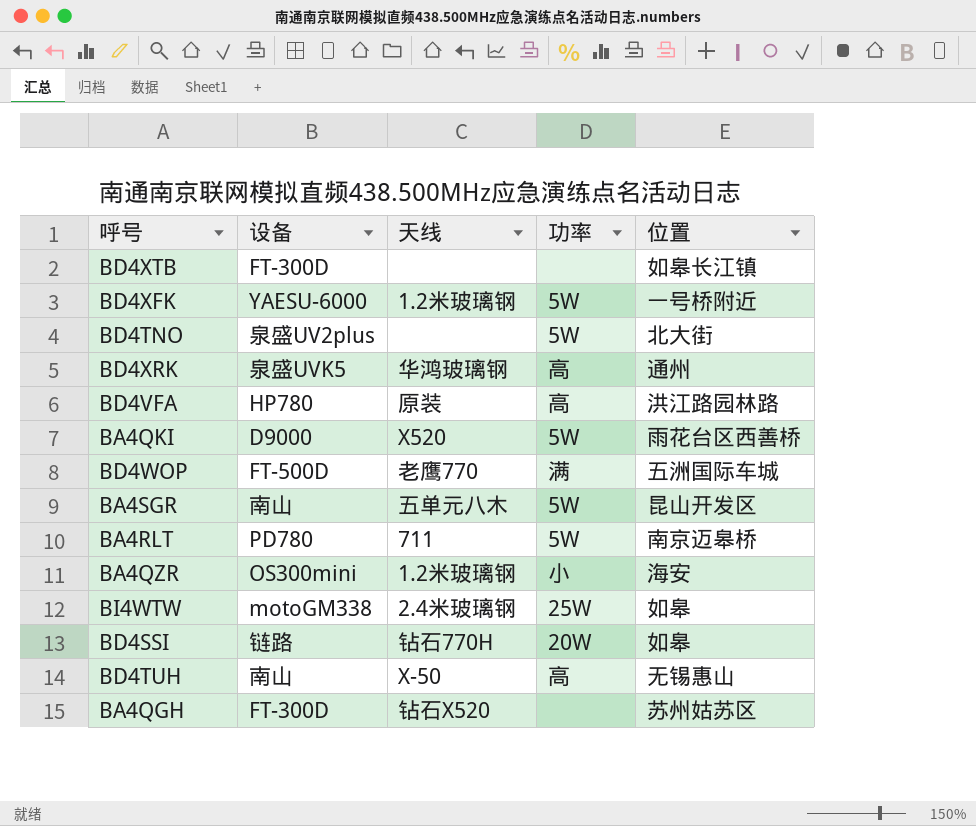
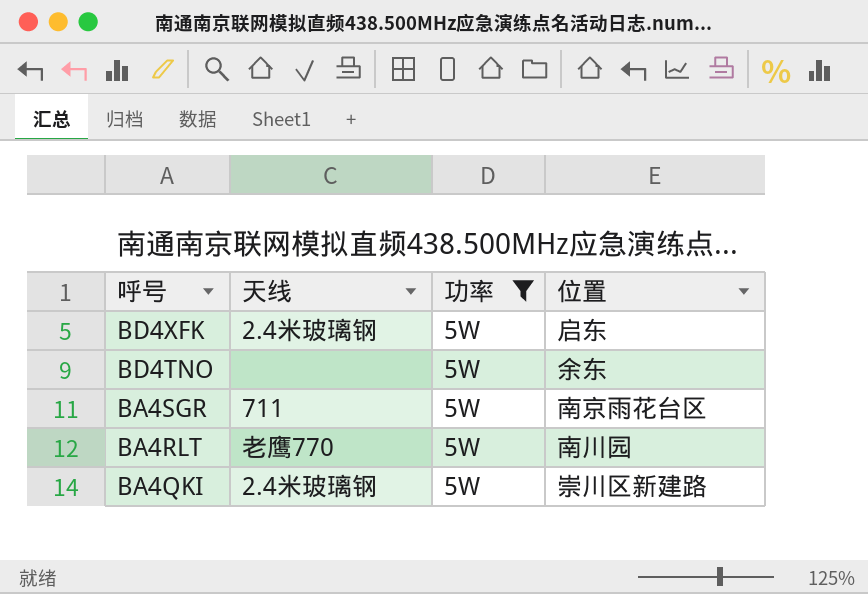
filter: none -> 功率 = 5W
row order: none -> 呼号 descending
column 设备 | position: 2 -> none
BD4XFK | 天线: 1.2米玻璃钢 -> 2.4米玻璃钢
BD4XFK | 位置: 一号桥附近 -> 启东
BD4TNO | 位置: 北大街 -> 余东
BA4SGR | 天线: 五单元八木 -> 711
BA4SGR | 位置: 昆山开发区 -> 南京雨花台区
BA4RLT | 天线: 711 -> 老鹰770
BA4RLT | 位置: 南京迈皋桥 -> 南川园
BA4QKI | 天线: X520 -> 2.4米玻璃钢
BA4QKI | 位置: 雨花台区西善桥 -> 崇川区新建路

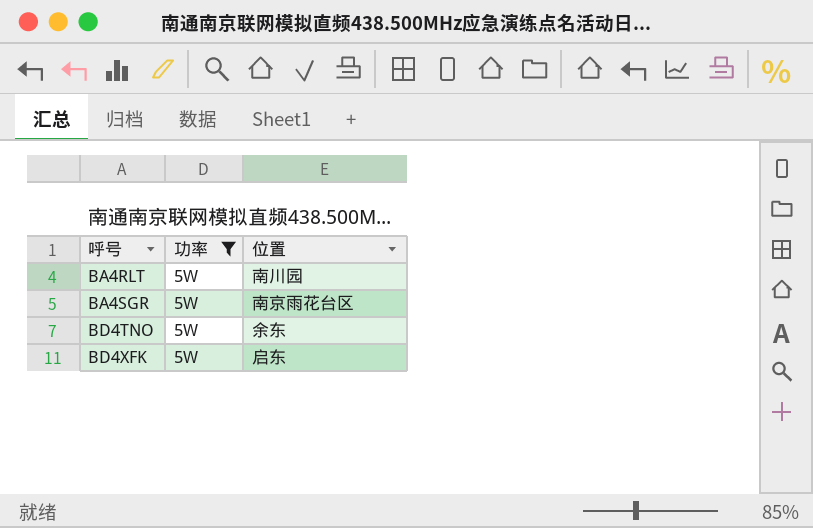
row order: 呼号 descending -> 呼号 ascending
column 天线 | position: 2 -> none
row BA4QKI: 2.4米玻璃钢 | 5W | 崇川区新建路 -> none

